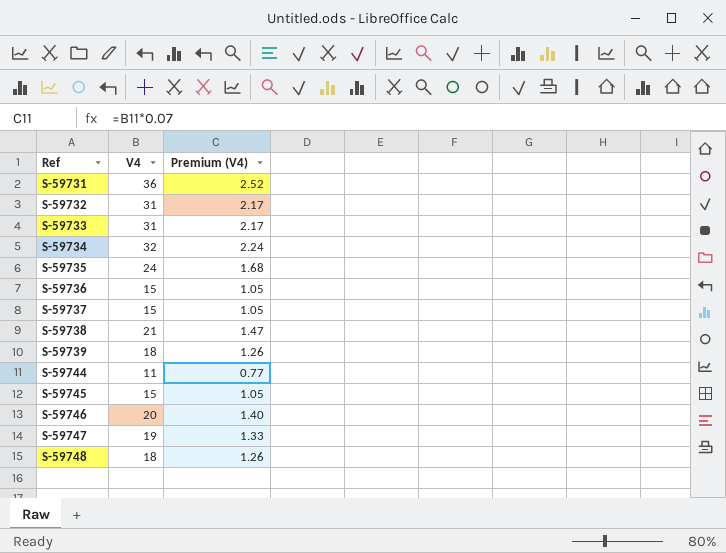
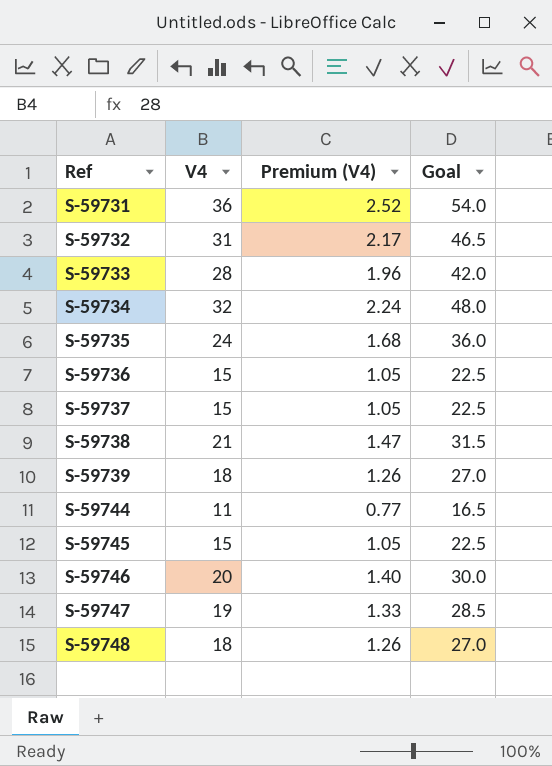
column Goal | formula: none -> [V4] * 1.5
S-59733 | V4: 31 -> 28
S-59733 | Premium (V4): 2.17 -> 1.96

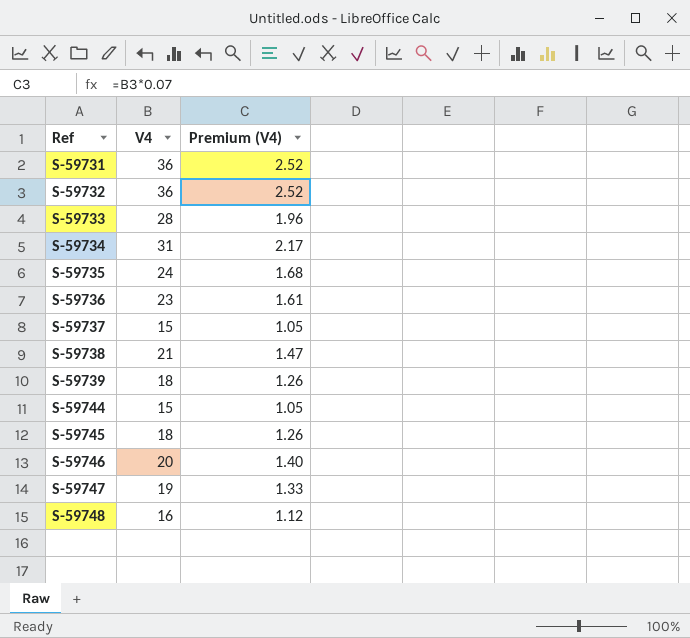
column Goal | formula: [V4] * 1.5 -> none
S-59732 | V4: 31 -> 36
S-59732 | Premium (V4): 2.17 -> 2.52
S-59734 | V4: 32 -> 31
S-59734 | Premium (V4): 2.24 -> 2.17
S-59736 | V4: 15 -> 23
S-59736 | Premium (V4): 1.05 -> 1.61
S-59744 | V4: 11 -> 15
S-59744 | Premium (V4): 0.77 -> 1.05
S-59745 | V4: 15 -> 18
S-59745 | Premium (V4): 1.05 -> 1.26
S-59748 | V4: 18 -> 16
S-59748 | Premium (V4): 1.26 -> 1.12

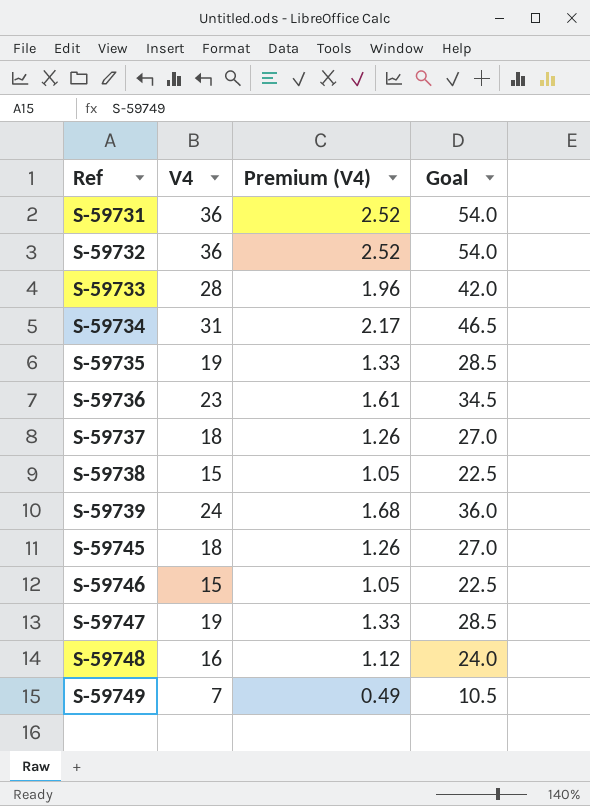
column Goal | formula: none -> [V4] * 1.5
row S-59744: 15 | 1.05 -> none
S-59735 | V4: 24 -> 19
S-59735 | Premium (V4): 1.68 -> 1.33
S-59737 | V4: 15 -> 18
S-59737 | Premium (V4): 1.05 -> 1.26
S-59738 | V4: 21 -> 15
S-59738 | Premium (V4): 1.47 -> 1.05
S-59739 | V4: 18 -> 24
S-59739 | Premium (V4): 1.26 -> 1.68
S-59746 | V4: 20 -> 15
S-59746 | Premium (V4): 1.40 -> 1.05
row S-59749: none -> 7 | 0.49 | 10.5

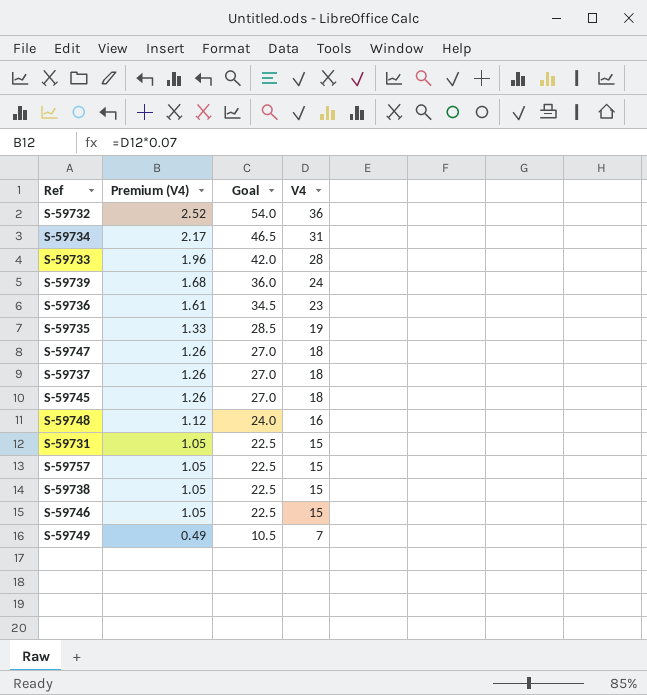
row order: Ref ascending -> Premium (V4) descending
column V4 | position: 2 -> 4
S-59747 | Premium (V4): 1.33 -> 1.26
S-59747 | Goal: 28.5 -> 27.0
S-59747 | V4: 19 -> 18
S-59731 | Premium (V4): 2.52 -> 1.05
S-59731 | Goal: 54.0 -> 22.5
S-59731 | V4: 36 -> 15
row S-59757: none -> 1.05 | 22.5 | 15

